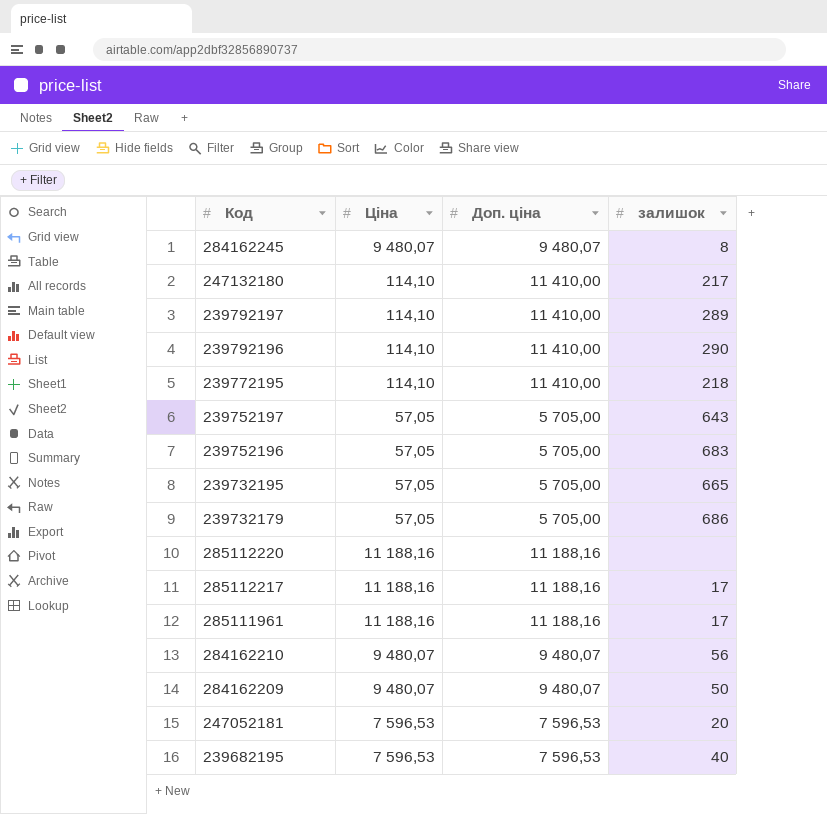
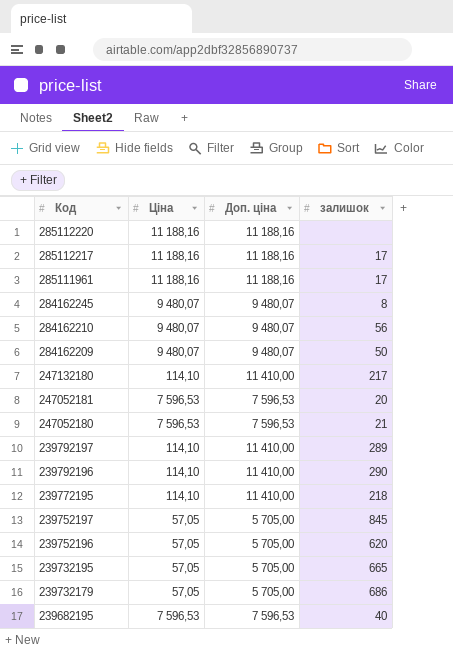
row order: none -> Код descending
row 247052180: none -> 7 596,53 | 7 596,53 | 21
239752197 | залишок: 643 -> 845
239752196 | залишок: 683 -> 620

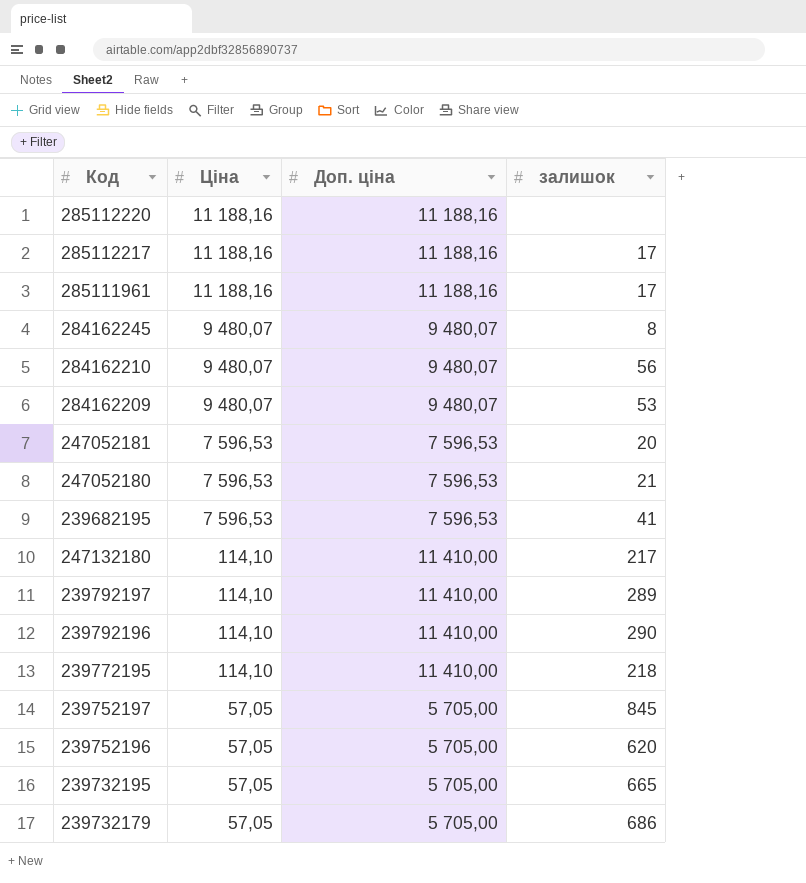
row order: Код descending -> Ціна descending
284162209 | залишок: 50 -> 53
239682195 | залишок: 40 -> 41

